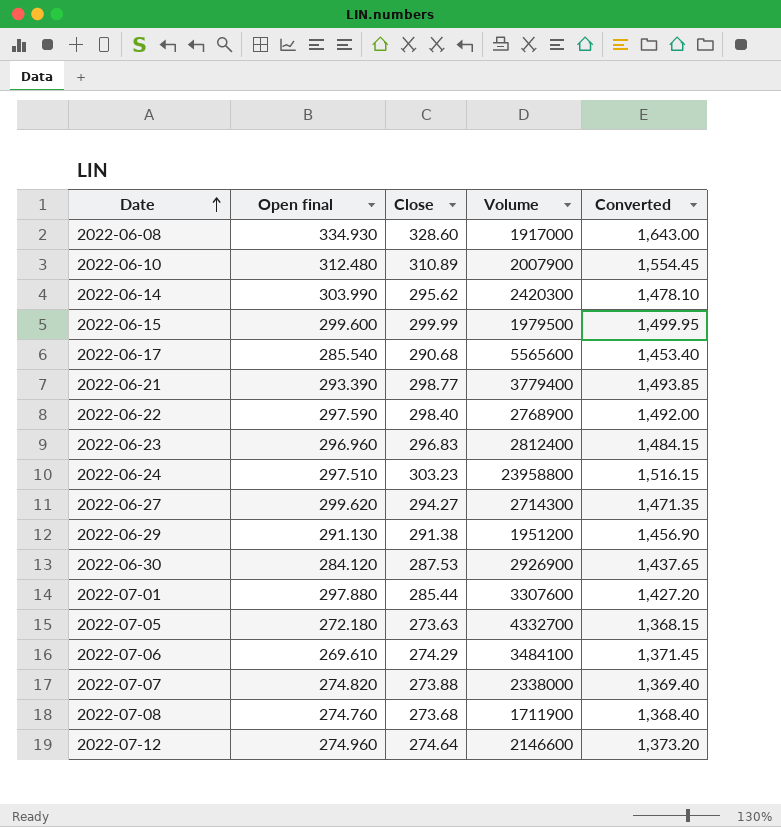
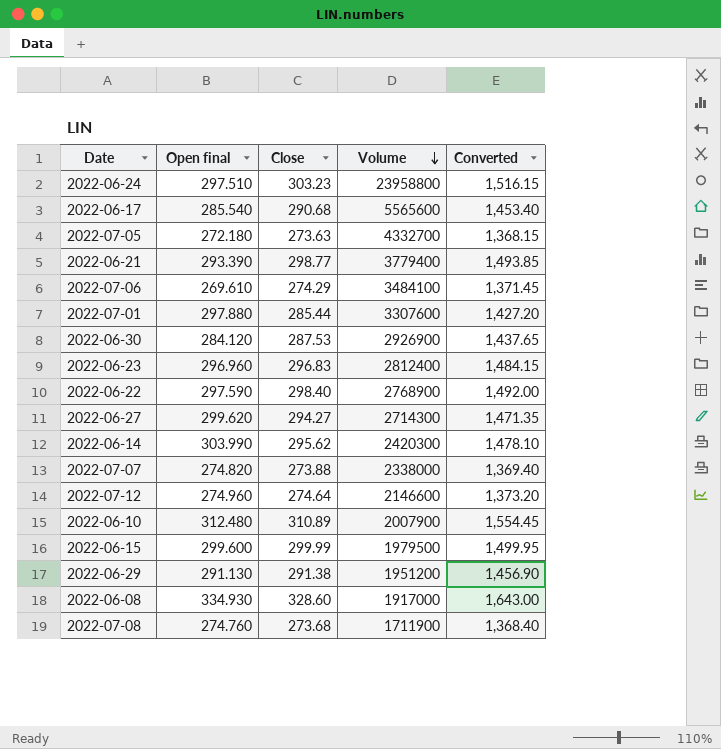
row order: Date ascending -> Volume descending

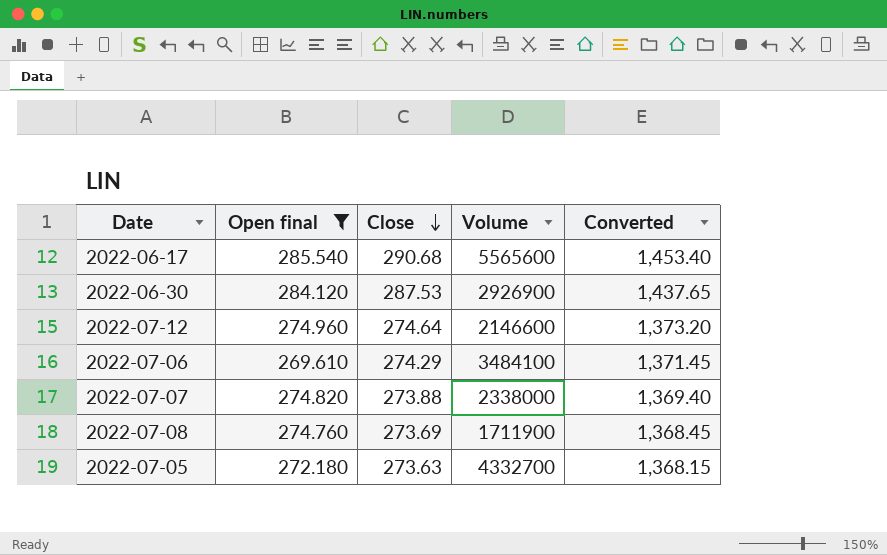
filter: none -> Open final <= 285.540
row order: Volume descending -> Close descending
2022-07-08 | Close: 273.68 -> 273.69
2022-07-08 | Converted: 1,368.40 -> 1,368.45

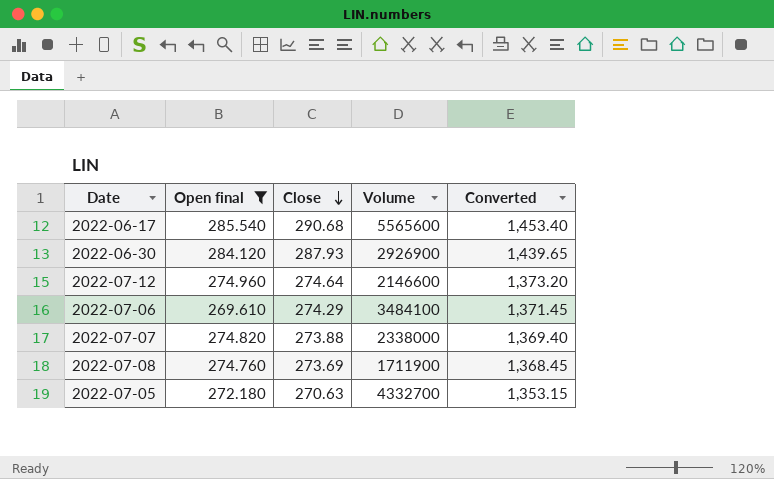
2022-06-30 | Close: 287.53 -> 287.93
2022-06-30 | Converted: 1,437.65 -> 1,439.65
2022-07-05 | Close: 273.63 -> 270.63
2022-07-05 | Converted: 1,368.15 -> 1,353.15

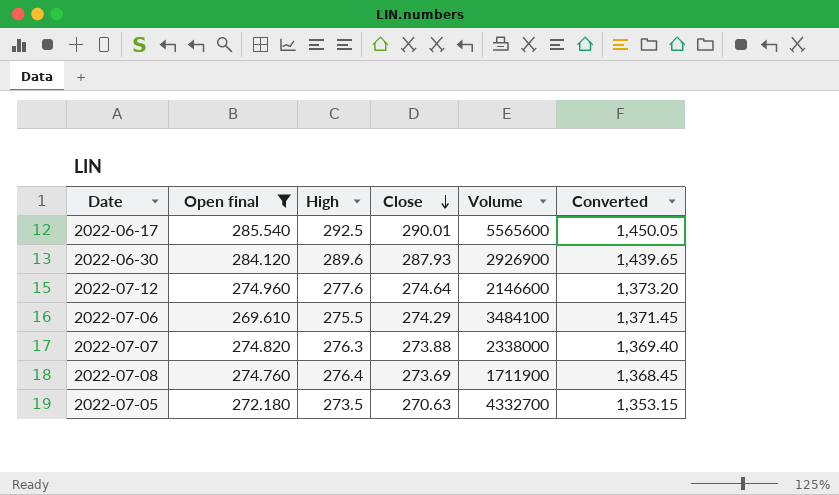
column High | position: none -> 3
2022-06-17 | Close: 290.68 -> 290.01
2022-06-17 | Converted: 1,453.40 -> 1,450.05

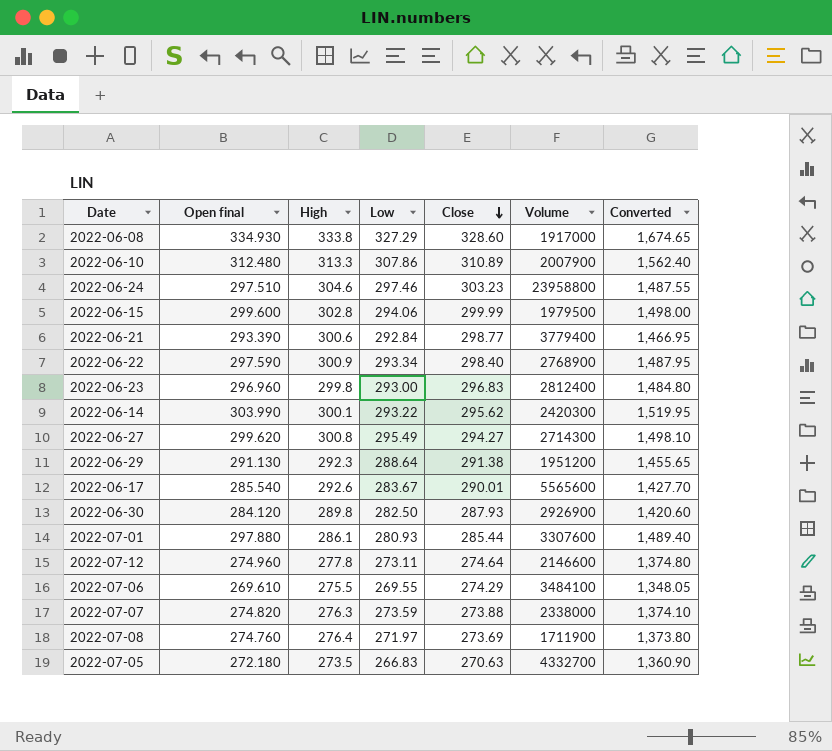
filter: Open final <= 285.540 -> none
column Low | position: none -> 4
column Converted | formula: [Close] * 5 -> [Open final] * 5
2022-06-17 | High: 292.5 -> 292.6
2022-06-30 | High: 289.6 -> 289.8
2022-07-12 | High: 277.6 -> 277.8

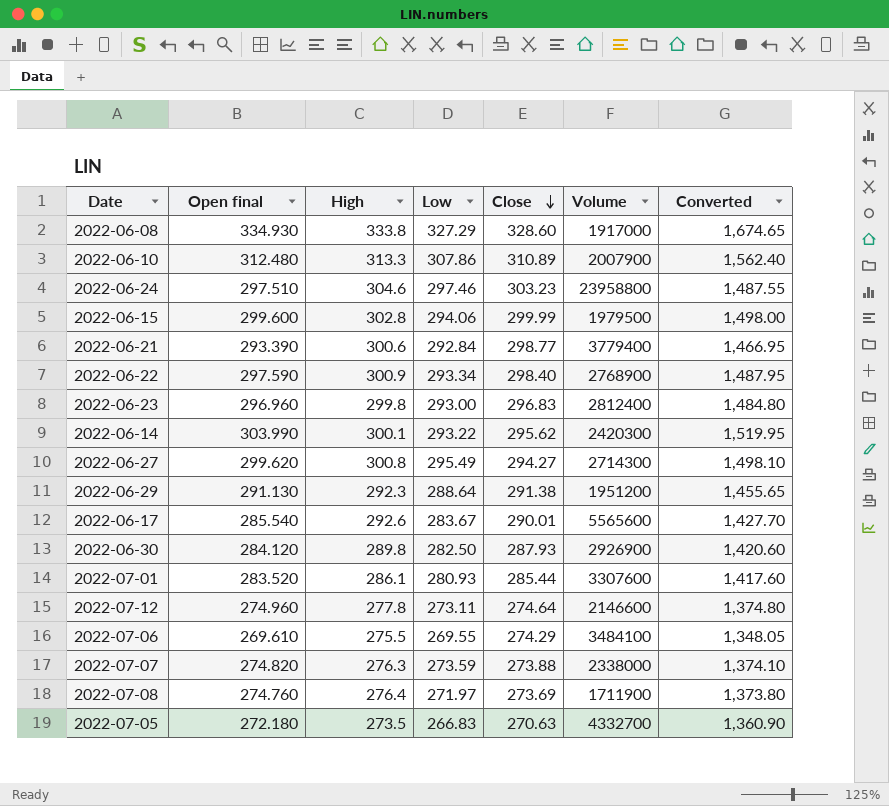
2022-07-01 | Open final: 297.880 -> 283.520
2022-07-01 | Converted: 1,489.40 -> 1,417.60

